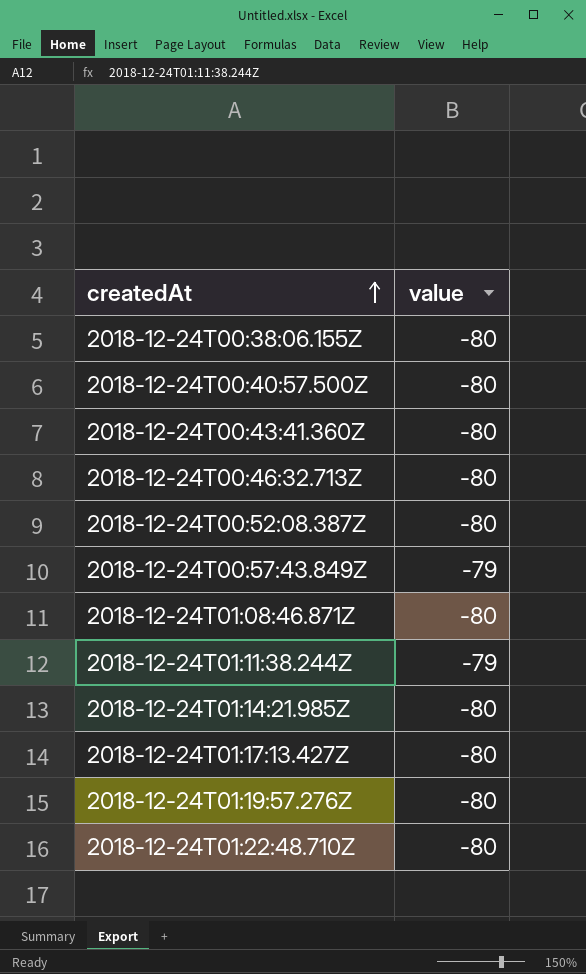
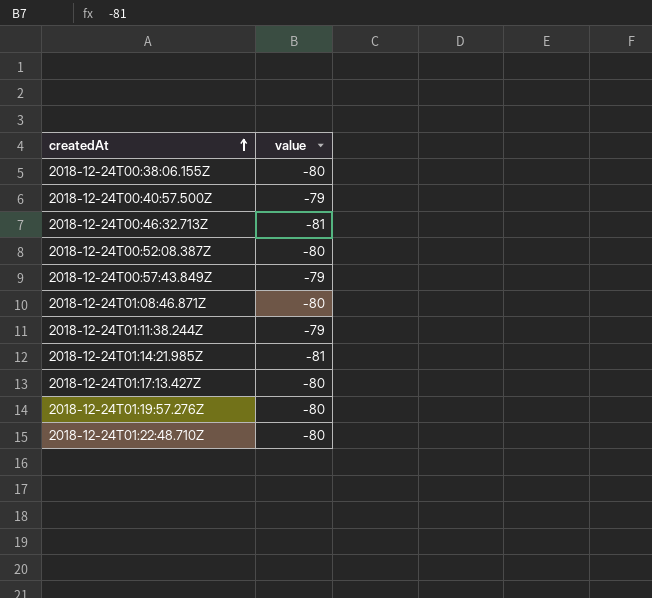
row 2018-12-24T00:43:41.360Z: -80 -> none
2018-12-24T00:40:57.500Z | value: -80 -> -79
2018-12-24T00:46:32.713Z | value: -80 -> -81
2018-12-24T01:14:21.985Z | value: -80 -> -81

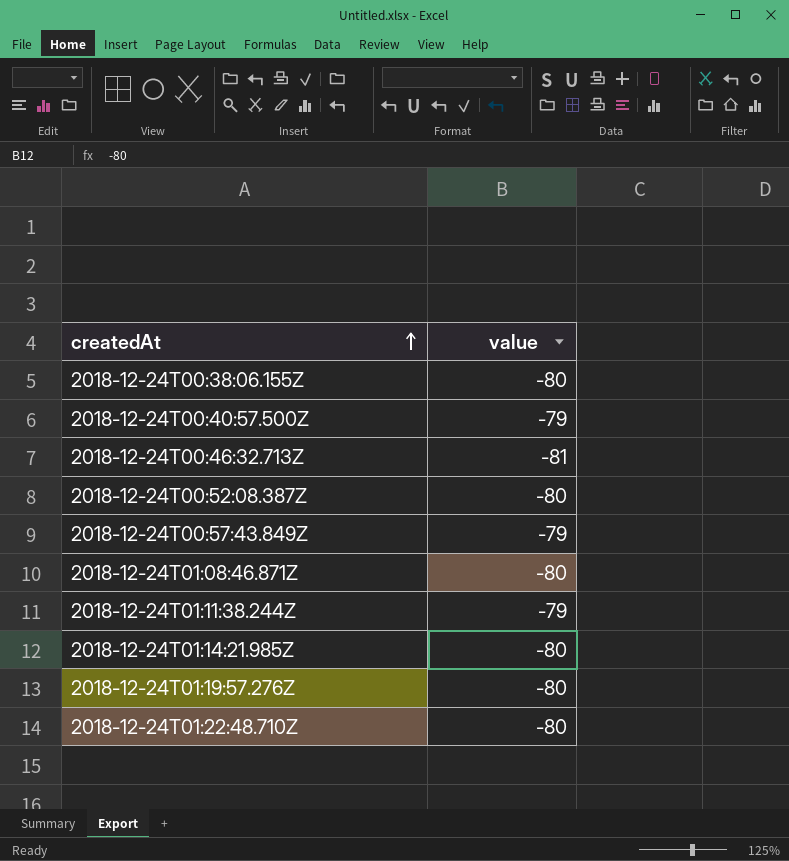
row 2018-12-24T01:17:13.427Z: -80 -> none
2018-12-24T01:14:21.985Z | value: -81 -> -80

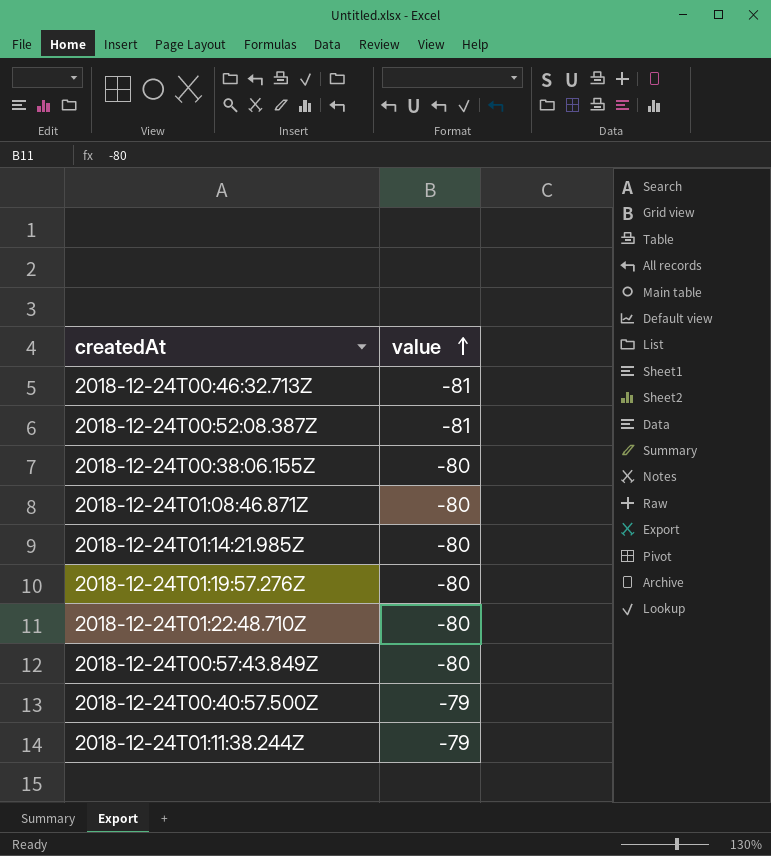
row order: createdAt ascending -> value ascending
2018-12-24T00:52:08.387Z | value: -80 -> -81
2018-12-24T00:57:43.849Z | value: -79 -> -80

